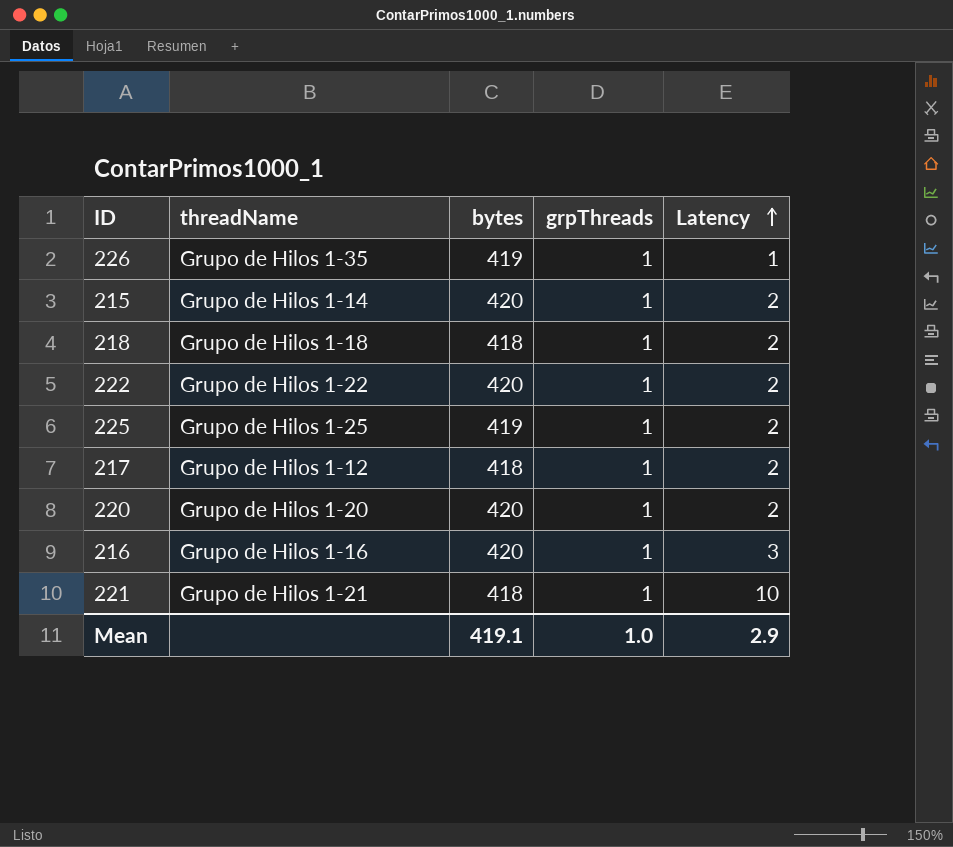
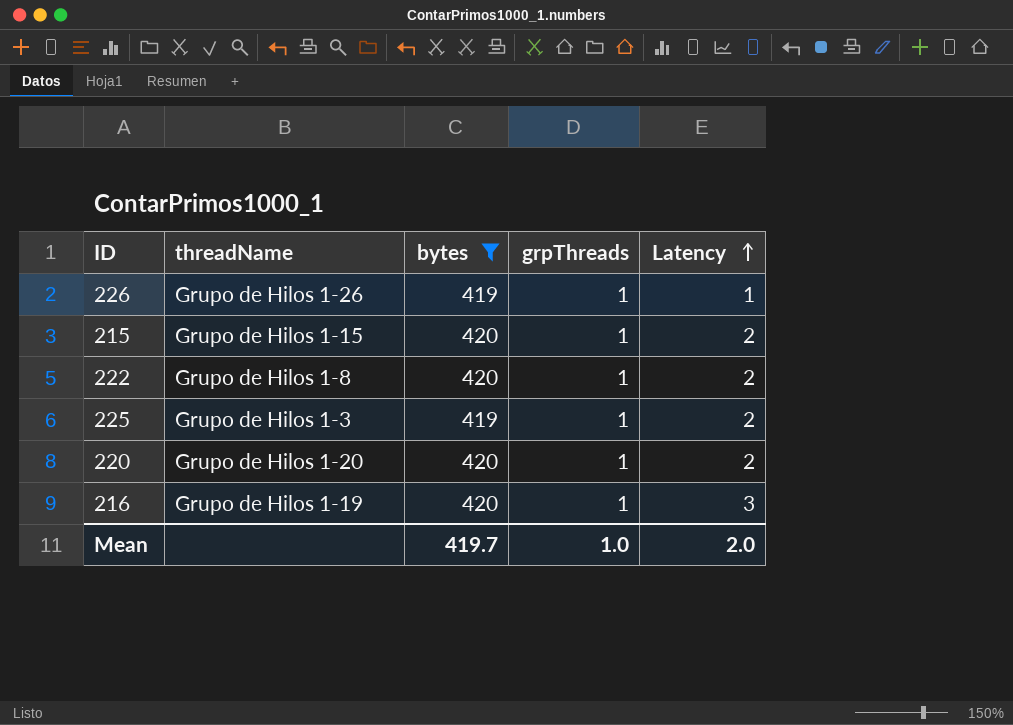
filter: none -> bytes != 418
226 | threadName: Grupo de Hilos 1-35 -> Grupo de Hilos 1-26
215 | threadName: Grupo de Hilos 1-14 -> Grupo de Hilos 1-15
222 | threadName: Grupo de Hilos 1-22 -> Grupo de Hilos 1-8
225 | threadName: Grupo de Hilos 1-25 -> Grupo de Hilos 1-3
216 | threadName: Grupo de Hilos 1-16 -> Grupo de Hilos 1-19
Mean | bytes: 419.1 -> 419.7
Mean | Latency: 2.9 -> 2.0

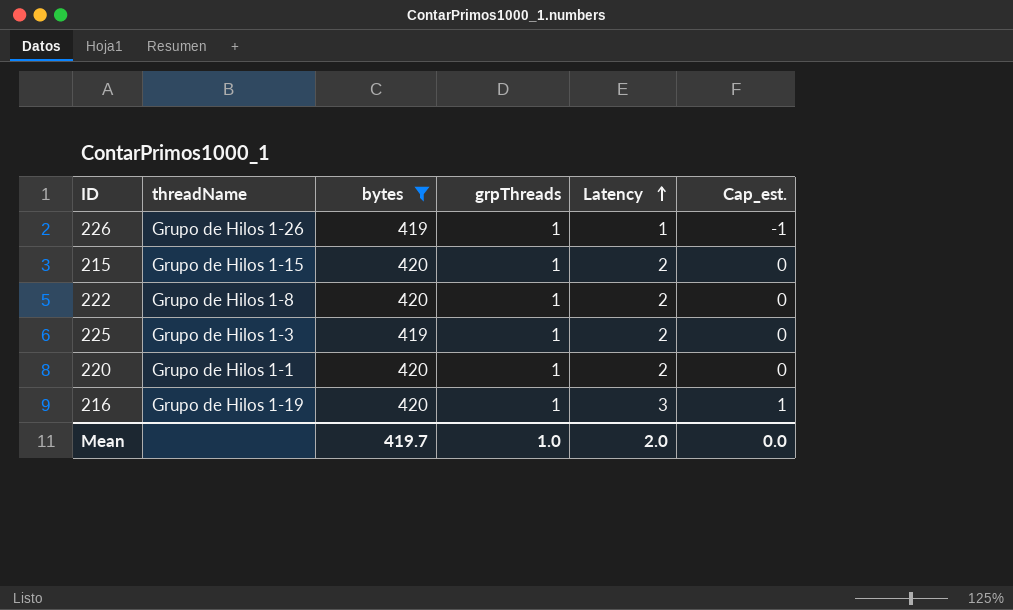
column Cap_est. | formula: none -> [Latency] - 2
220 | threadName: Grupo de Hilos 1-20 -> Grupo de Hilos 1-1

